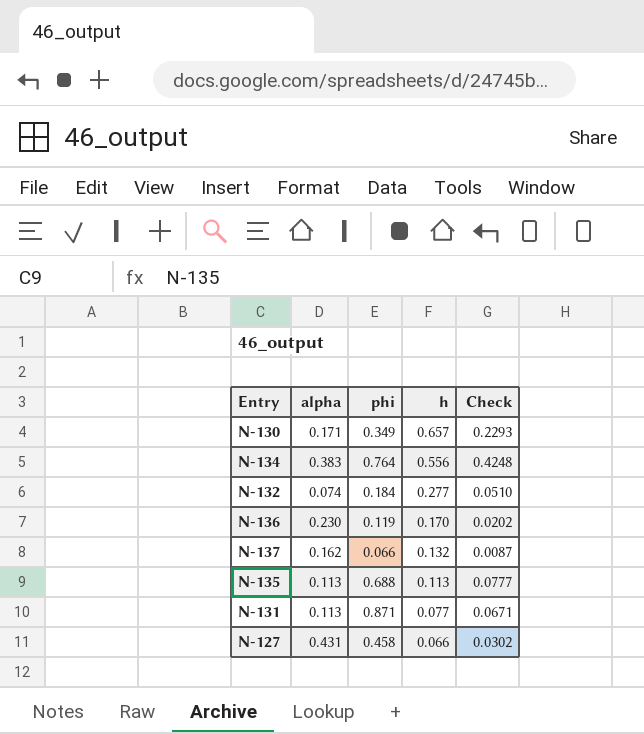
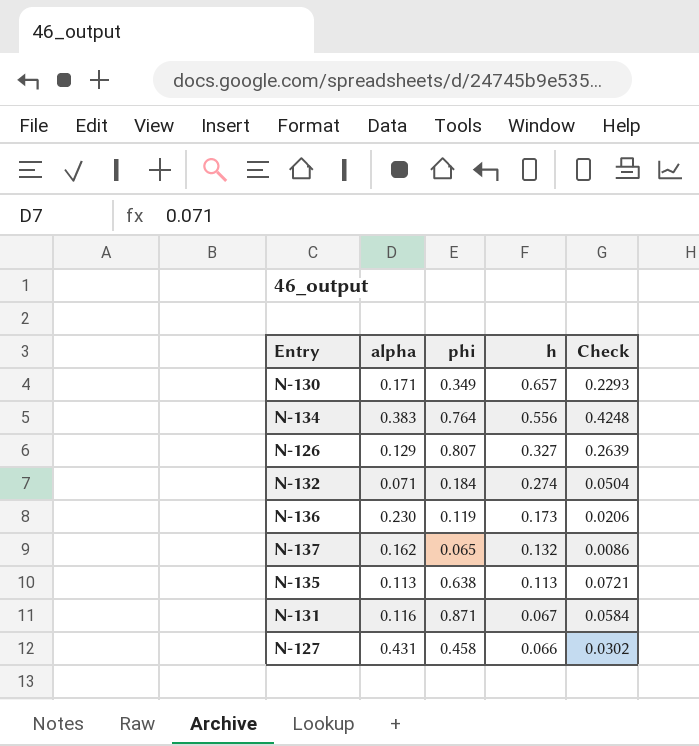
row N-126: none -> 0.129 | 0.807 | 0.327 | 0.2639
N-132 | alpha: 0.074 -> 0.071
N-132 | h: 0.277 -> 0.274
N-132 | Check: 0.0510 -> 0.0504
N-136 | h: 0.170 -> 0.173
N-136 | Check: 0.0202 -> 0.0206
N-137 | phi: 0.066 -> 0.065
N-137 | Check: 0.0087 -> 0.0086
N-135 | phi: 0.688 -> 0.638
N-135 | Check: 0.0777 -> 0.0721
N-131 | alpha: 0.113 -> 0.116
N-131 | h: 0.077 -> 0.067
N-131 | Check: 0.0671 -> 0.0584

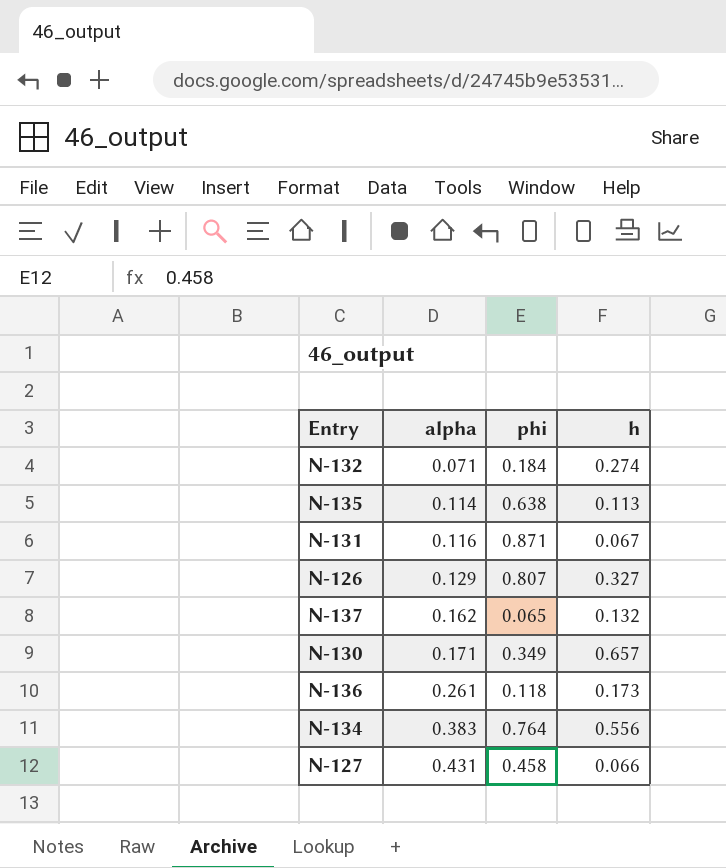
row order: h descending -> alpha ascending
column Check | formula: [phi] * [h] -> none
N-135 | alpha: 0.113 -> 0.114
N-136 | alpha: 0.230 -> 0.261
N-136 | phi: 0.119 -> 0.118

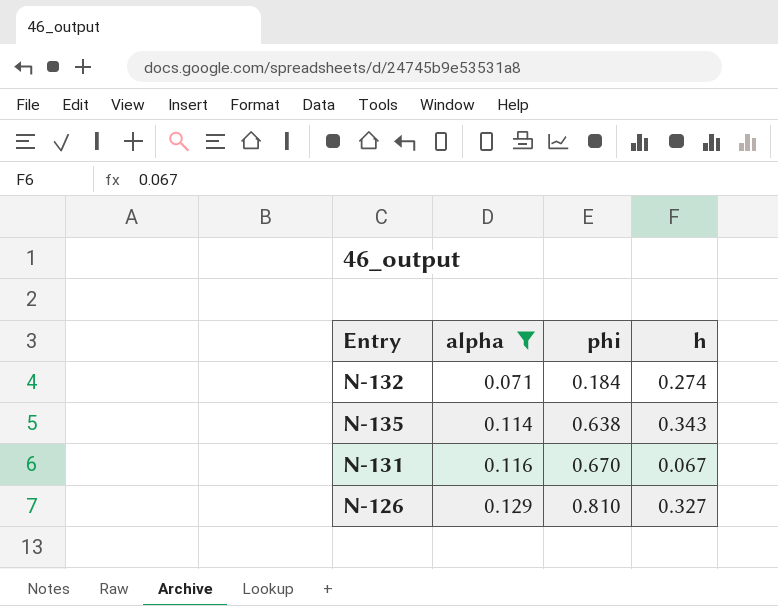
filter: none -> alpha <= 0.129
N-135 | h: 0.113 -> 0.343
N-131 | phi: 0.871 -> 0.670
N-126 | phi: 0.807 -> 0.810

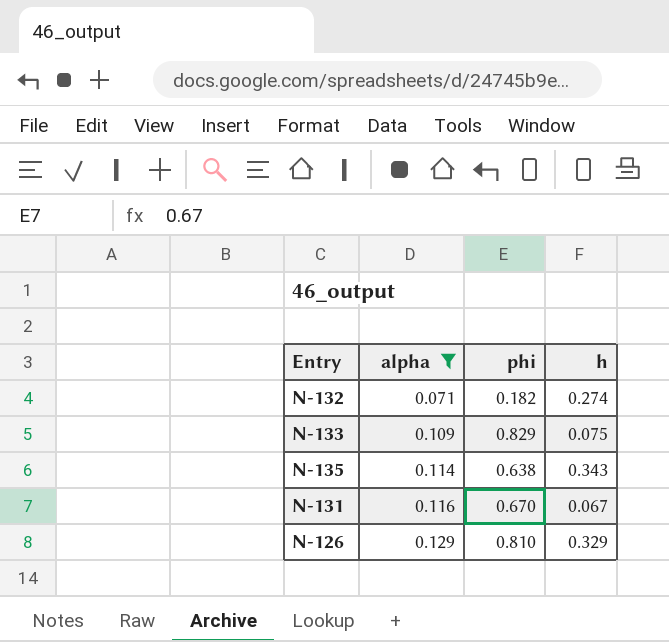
N-132 | phi: 0.184 -> 0.182
row N-133: none -> 0.109 | 0.829 | 0.075
N-126 | h: 0.327 -> 0.329

